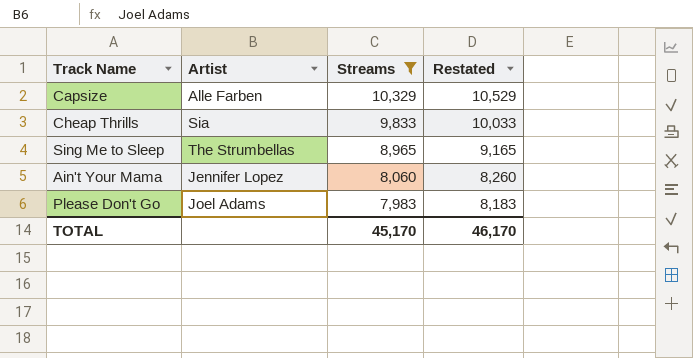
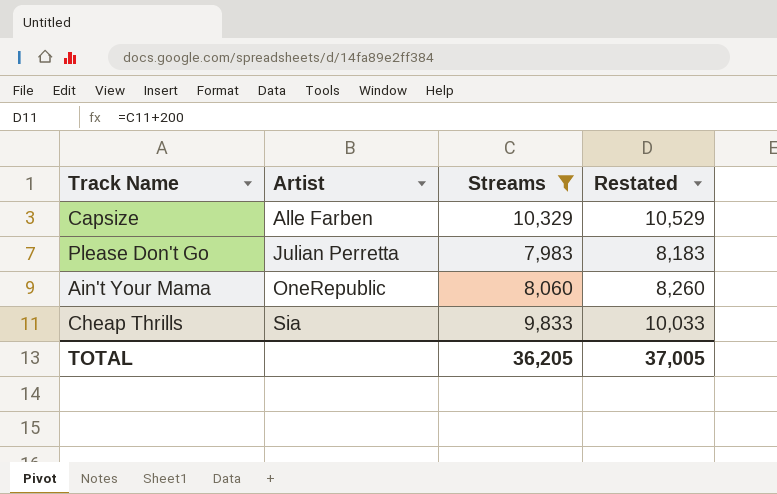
row order: Streams descending -> Artist ascending
row Sing Me to Sleep: The Strumbellas | 8,965 | 9,165 -> none
Please Don't Go | Artist: Joel Adams -> Julian Perretta
Ain't Your Mama | Artist: Jennifer Lopez -> OneRepublic
TOTAL | Streams: 45,170 -> 36,205
TOTAL | Restated: 46,170 -> 37,005

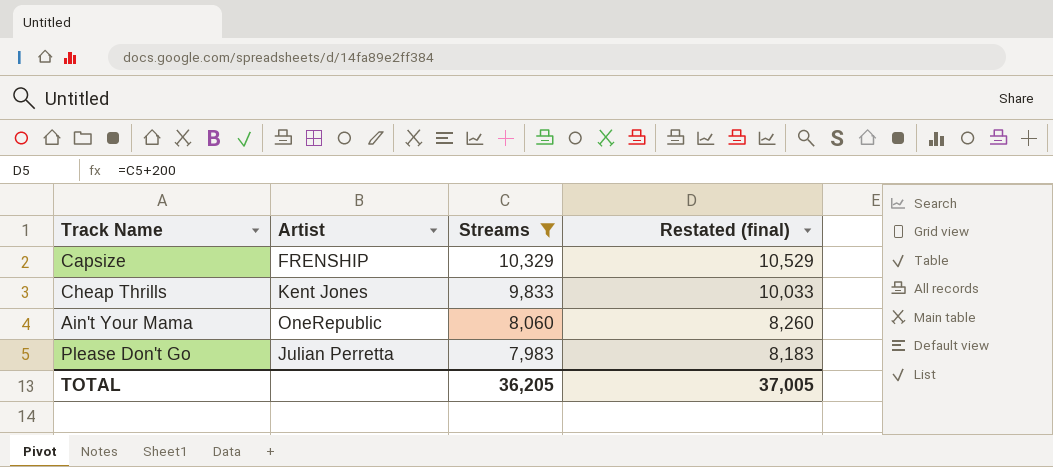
row order: Artist ascending -> Streams descending
column name: Restated -> Restated (final)
Capsize | Artist: Alle Farben -> FRENSHIP
Cheap Thrills | Artist: Sia -> Kent Jones

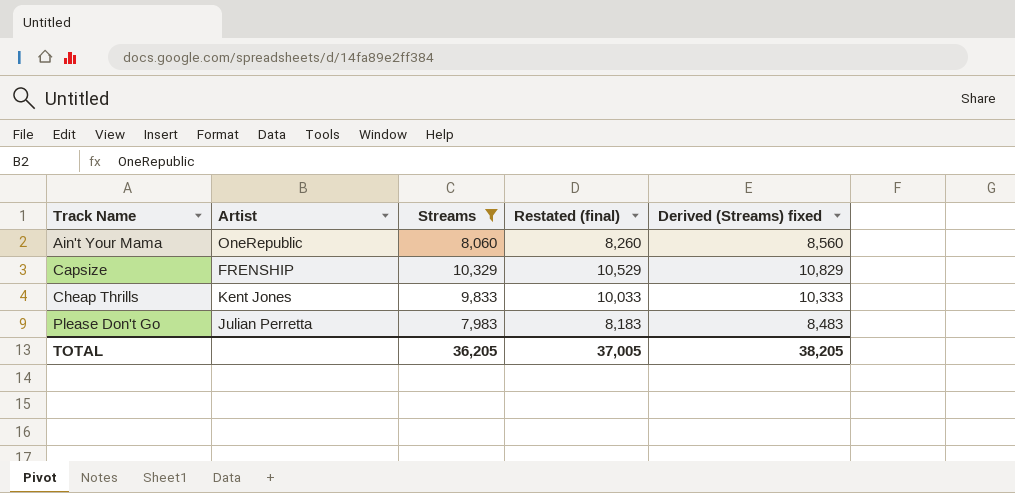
row order: Streams descending -> Track Name ascending
column Derived (Streams) fixed | formula: none -> [Streams] + 500

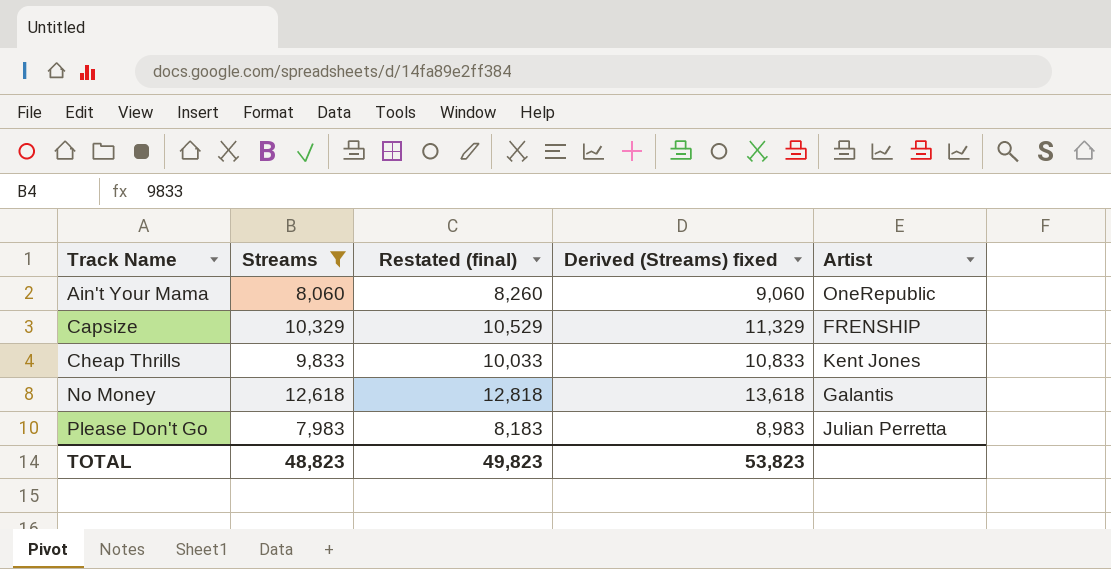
column Derived (Streams) fixed | formula: [Streams] + 500 -> [Streams] + 1000
column Artist | position: 2 -> 5
row No Money: none -> 12,618 | 12,818 | 13,618 | Galantis
TOTAL | Streams: 36,205 -> 48,823
TOTAL | Restated (final): 37,005 -> 49,823
TOTAL | Derived (Streams) fixed: 38,205 -> 53,823

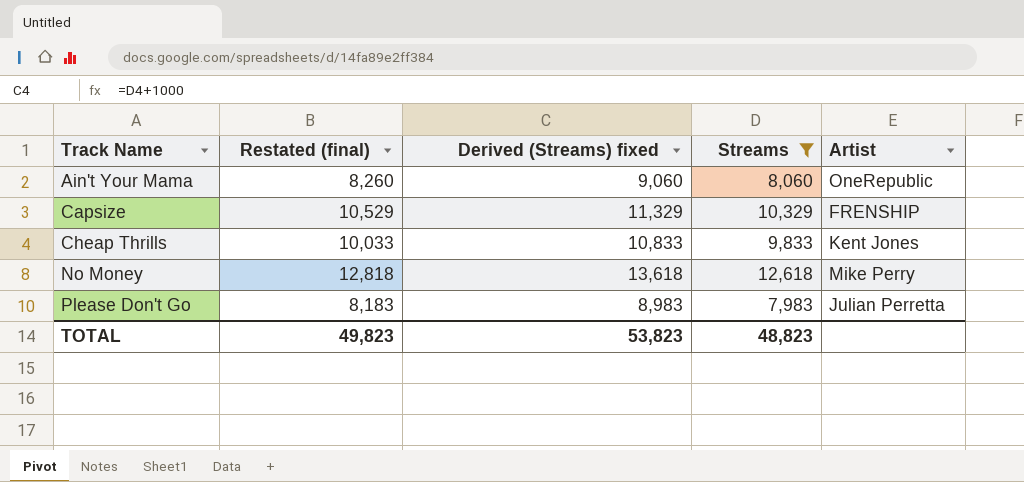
column Streams | position: 2 -> 4
No Money | Artist: Galantis -> Mike Perry

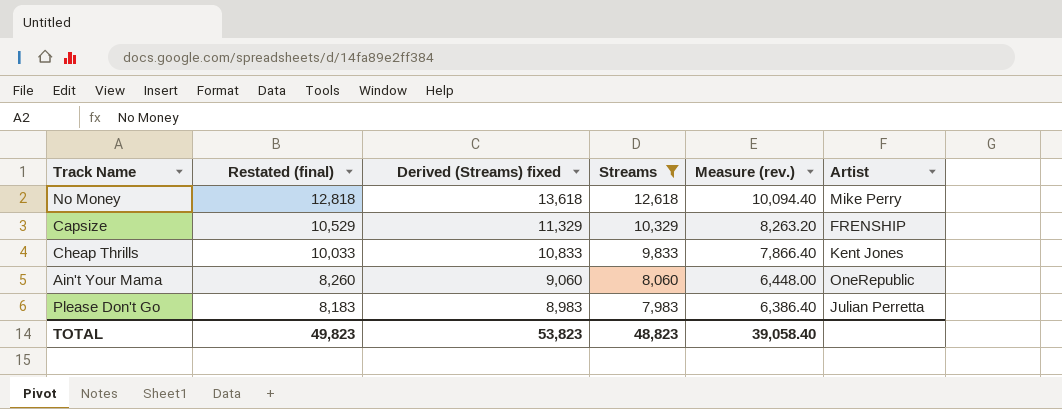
row order: Track Name ascending -> Restated (final) descending
column Measure (rev.) | formula: none -> [Streams] * 0.8

